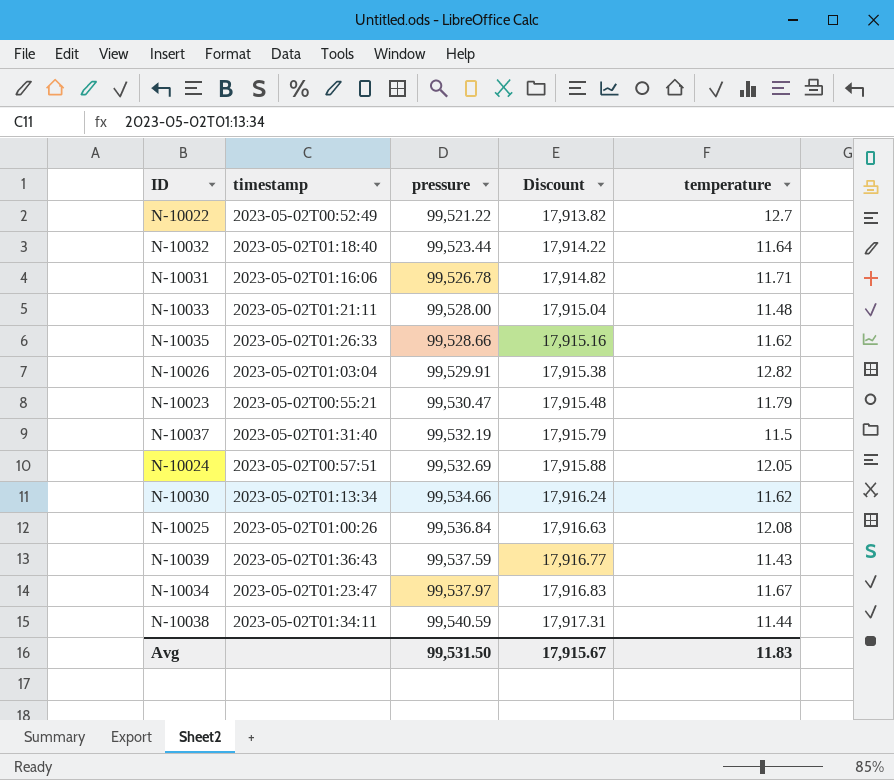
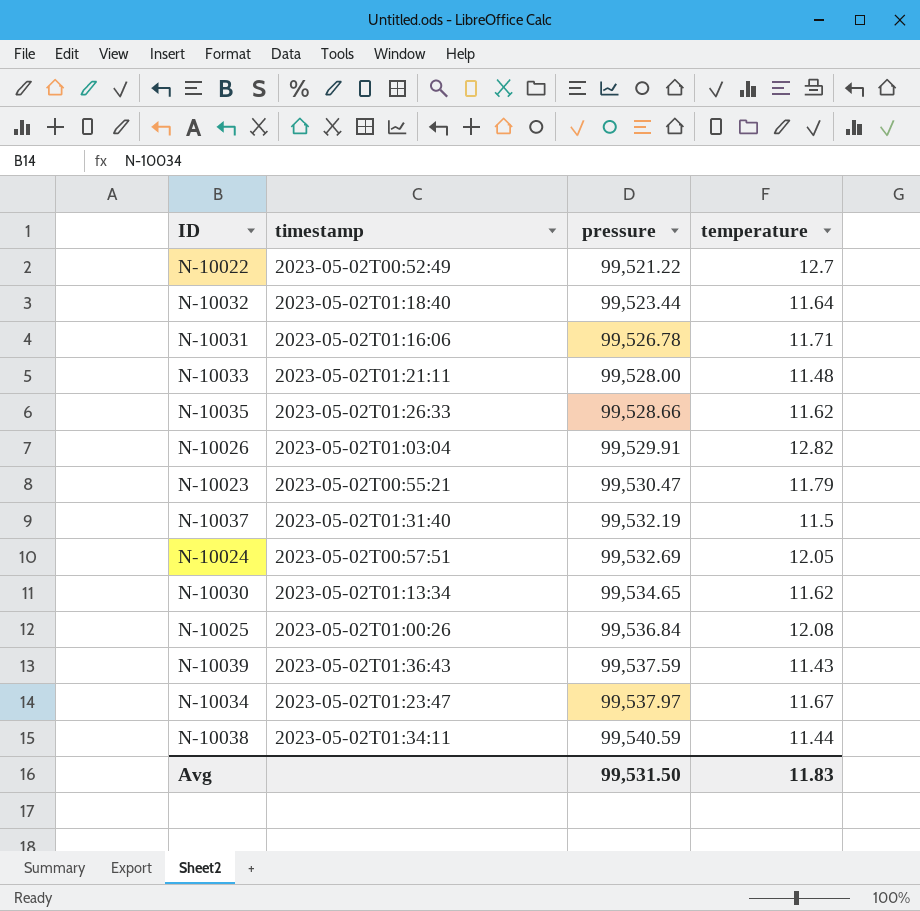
column Discount | formula: [pressure] * 0.18 -> none
N-10030 | pressure: 99,534.66 -> 99,534.65

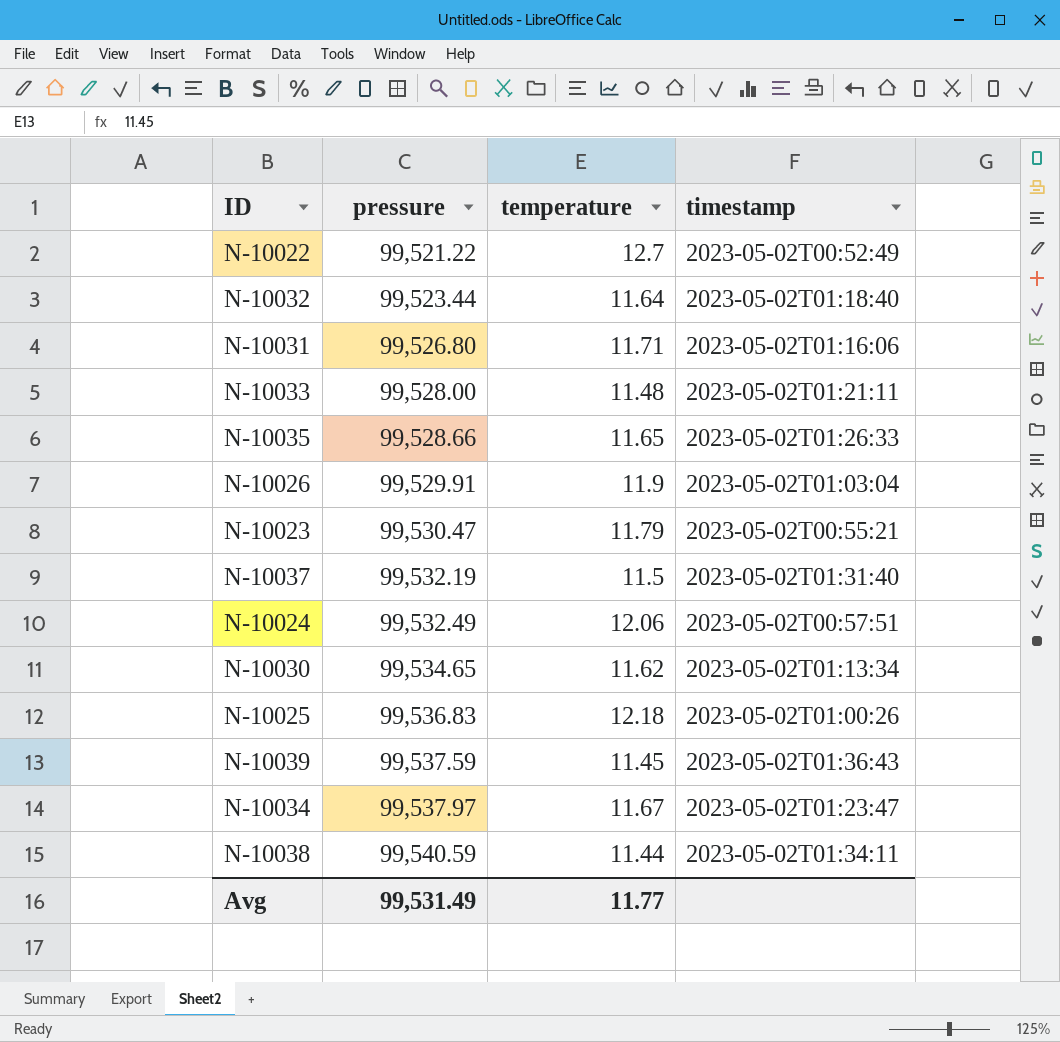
column timestamp | position: 2 -> 4
N-10031 | pressure: 99,526.78 -> 99,526.80
N-10035 | temperature: 11.62 -> 11.65
N-10026 | temperature: 12.82 -> 11.9
N-10024 | pressure: 99,532.69 -> 99,532.49
N-10024 | temperature: 12.05 -> 12.06
N-10025 | pressure: 99,536.84 -> 99,536.83
N-10025 | temperature: 12.08 -> 12.18
N-10039 | temperature: 11.43 -> 11.45
Avg | pressure: 99,531.50 -> 99,531.49
Avg | temperature: 11.83 -> 11.77

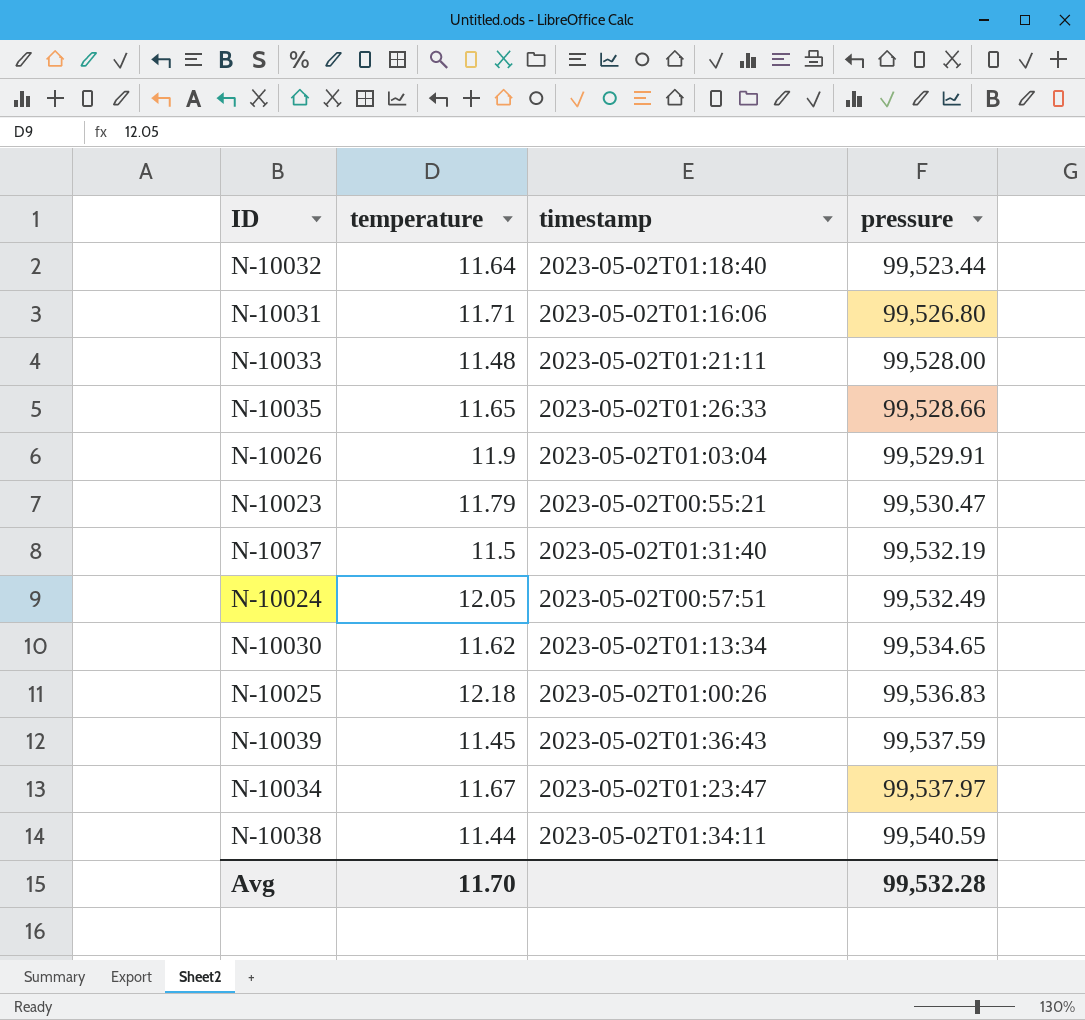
column pressure | position: 2 -> 4
row N-10022: 99,521.22 | 12.7 | 2023-05-02T00:52:49 -> none
N-10024 | temperature: 12.06 -> 12.05
Avg | temperature: 11.77 -> 11.70
Avg | pressure: 99,531.49 -> 99,532.28

